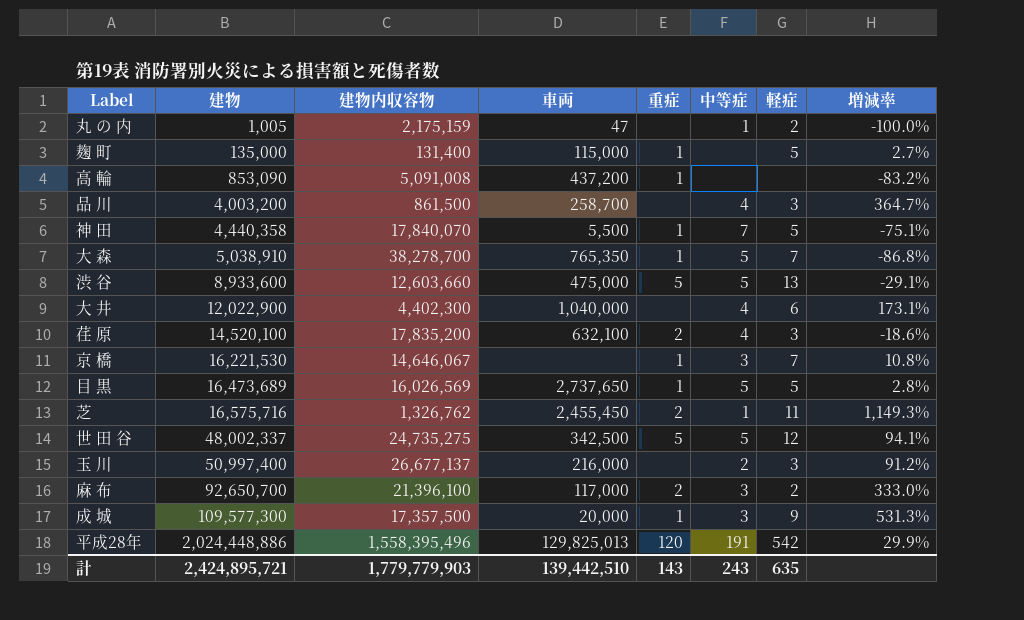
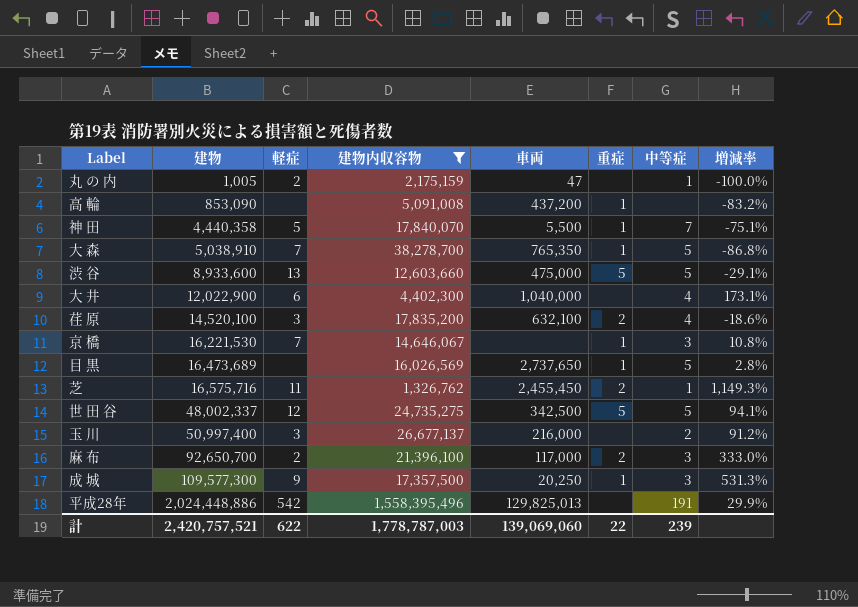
filter: none -> 建物内収容物 >= 1,326,762
column 軽症 | position: 7 -> 3
目 黒 | 軽症: 5 -> none
成 城 | 車両: 20,000 -> 20,250
平成28年 | 重症: 120 -> none
計 | 建物: 2,424,895,721 -> 2,420,757,521
計 | 軽症: 635 -> 622
計 | 建物内収容物: 1,779,779,903 -> 1,778,787,003
計 | 車両: 139,442,510 -> 139,069,060
計 | 重症: 143 -> 22
計 | 中等症: 243 -> 239

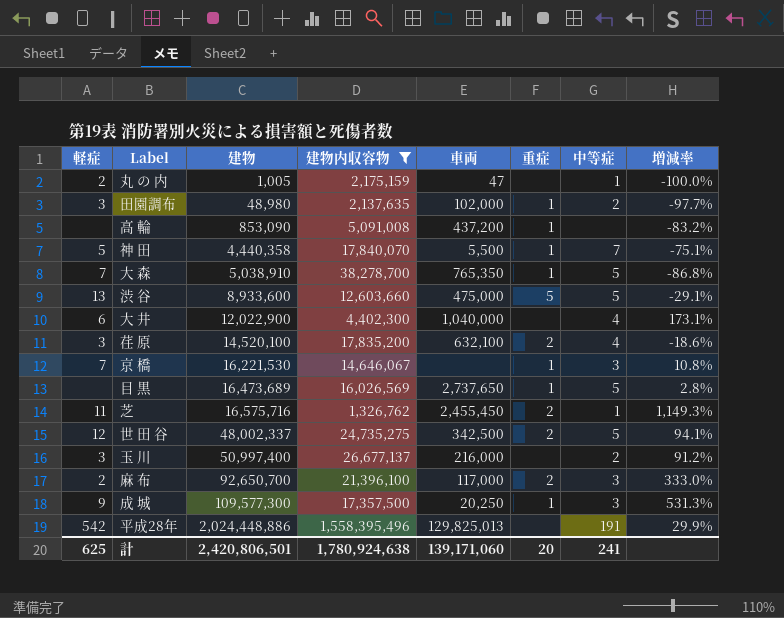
column 軽症 | position: 3 -> 1
row 田園調布: none -> 3 | 48,980 | 2,137,635 | 102,000 | 1 | 2 | -97.7%
世 田 谷 | 重症: 5 -> 2
計 | 軽症: 622 -> 625
計 | 建物: 2,420,757,521 -> 2,420,806,501
計 | 建物内収容物: 1,778,787,003 -> 1,780,924,638
計 | 車両: 139,069,060 -> 139,171,060
計 | 重症: 22 -> 20
計 | 中等症: 239 -> 241

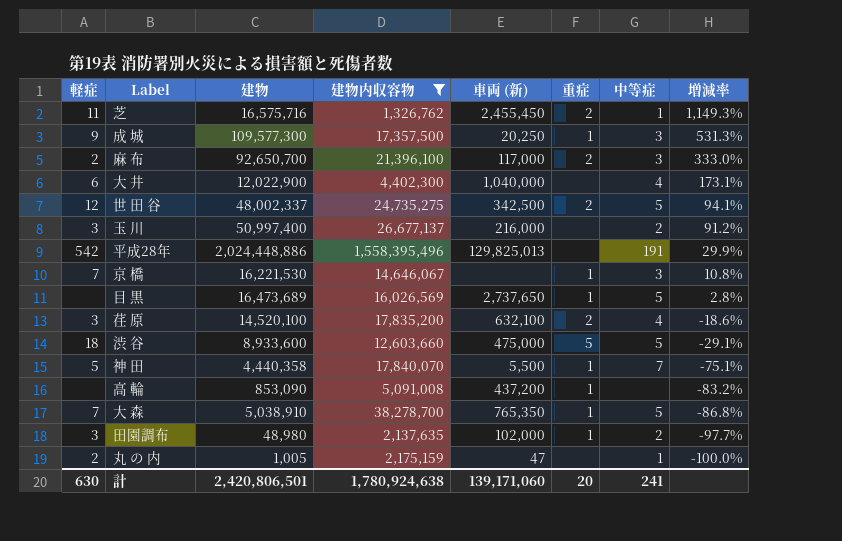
row order: 建物 ascending -> 増減率 descending
column name: 車両 -> 車両 (新)
渋 谷 | 軽症: 13 -> 18
計 | 軽症: 625 -> 630

